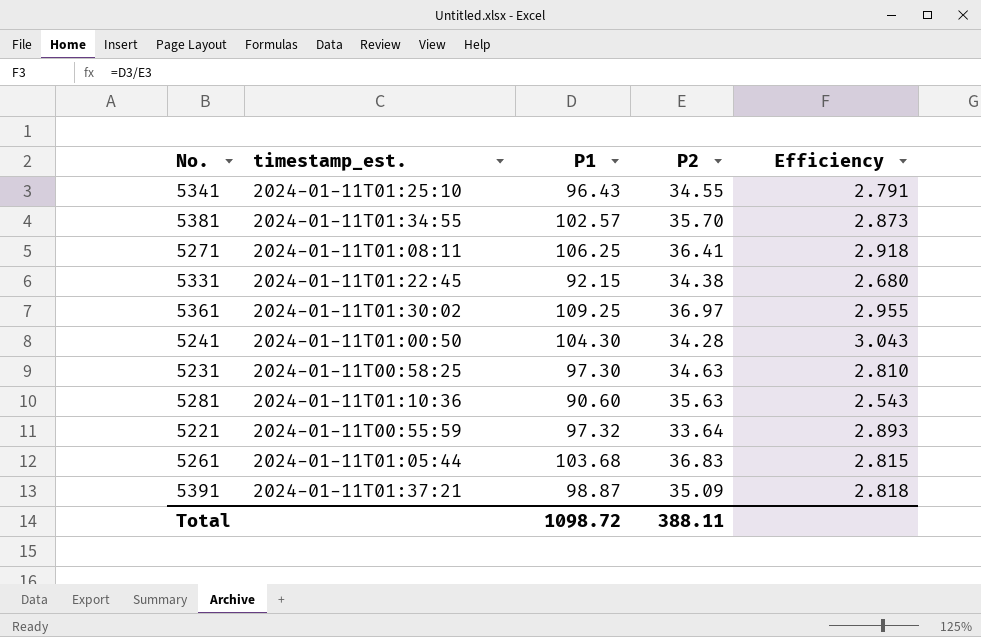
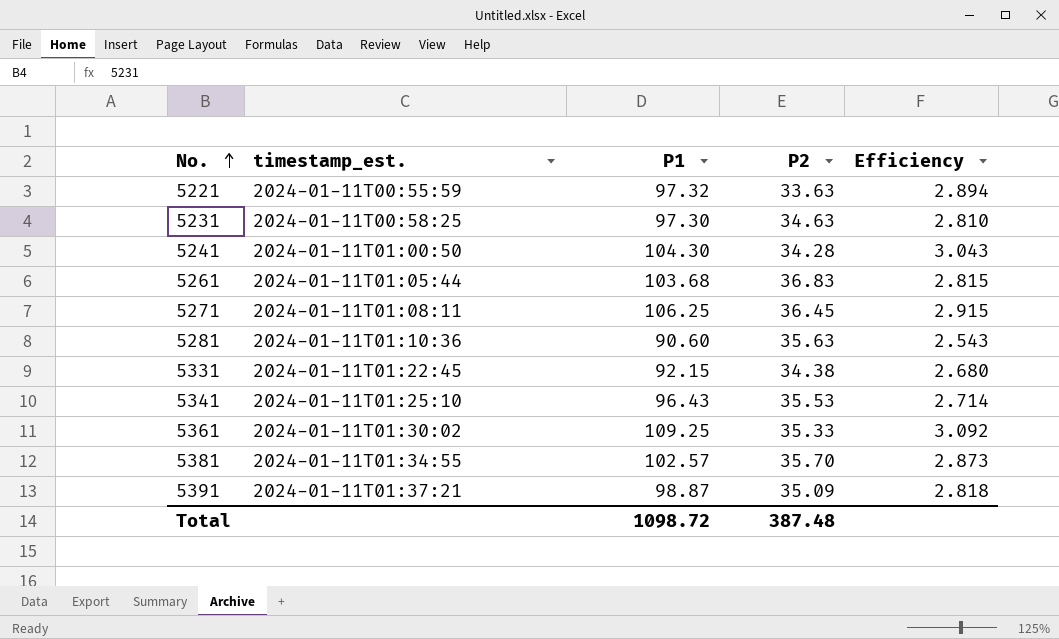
row order: none -> No. ascending
5221 | P2: 33.64 -> 33.63
5221 | Efficiency: 2.893 -> 2.894
5271 | P2: 36.41 -> 36.45
5271 | Efficiency: 2.918 -> 2.915
5341 | P2: 34.55 -> 35.53
5341 | Efficiency: 2.791 -> 2.714
5361 | P2: 36.97 -> 35.33
5361 | Efficiency: 2.955 -> 3.092
Total | P2: 388.11 -> 387.48

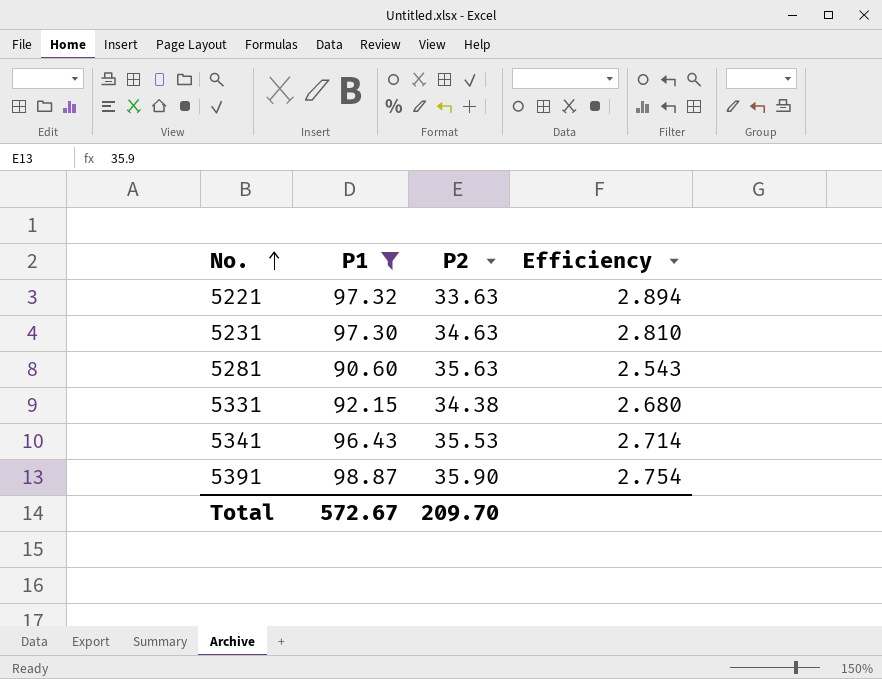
filter: none -> P1 <= 98.87
column timestamp_est. | position: 2 -> none
5391 | P2: 35.09 -> 35.90
5391 | Efficiency: 2.818 -> 2.754
Total | P1: 1098.72 -> 572.67
Total | P2: 387.48 -> 209.70

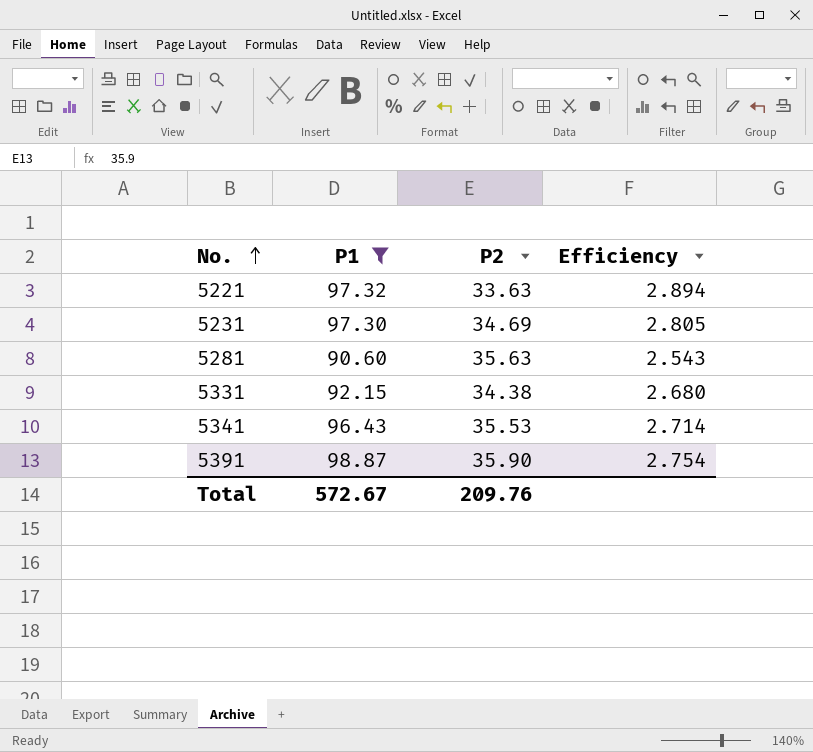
5231 | P2: 34.63 -> 34.69
5231 | Efficiency: 2.810 -> 2.805
Total | P2: 209.70 -> 209.76

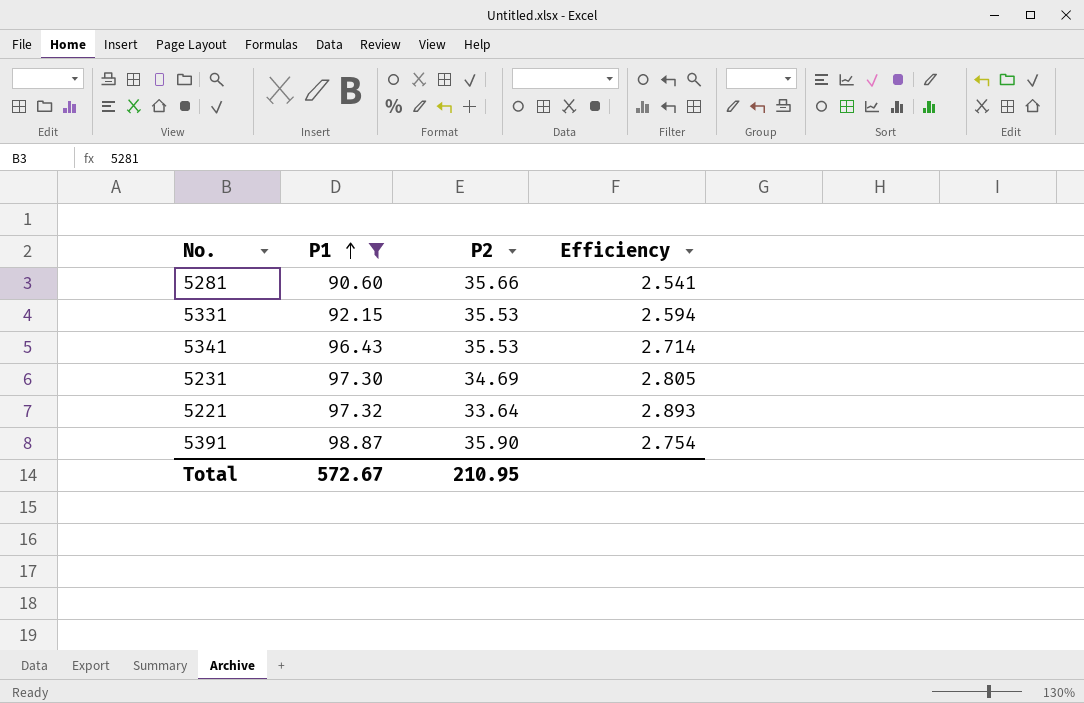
row order: No. ascending -> P1 ascending
5281 | P2: 35.63 -> 35.66
5281 | Efficiency: 2.543 -> 2.541
5331 | P2: 34.38 -> 35.53
5331 | Efficiency: 2.680 -> 2.594
5221 | P2: 33.63 -> 33.64
5221 | Efficiency: 2.894 -> 2.893
Total | P2: 209.76 -> 210.95

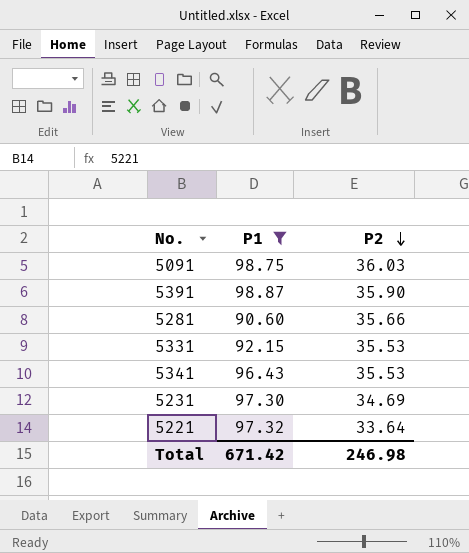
row order: P1 ascending -> P2 descending
column Efficiency | formula: [P1] / [P2] -> none
row 5091: none -> 98.75 | 36.03
Total | P1: 572.67 -> 671.42
Total | P2: 210.95 -> 246.98

